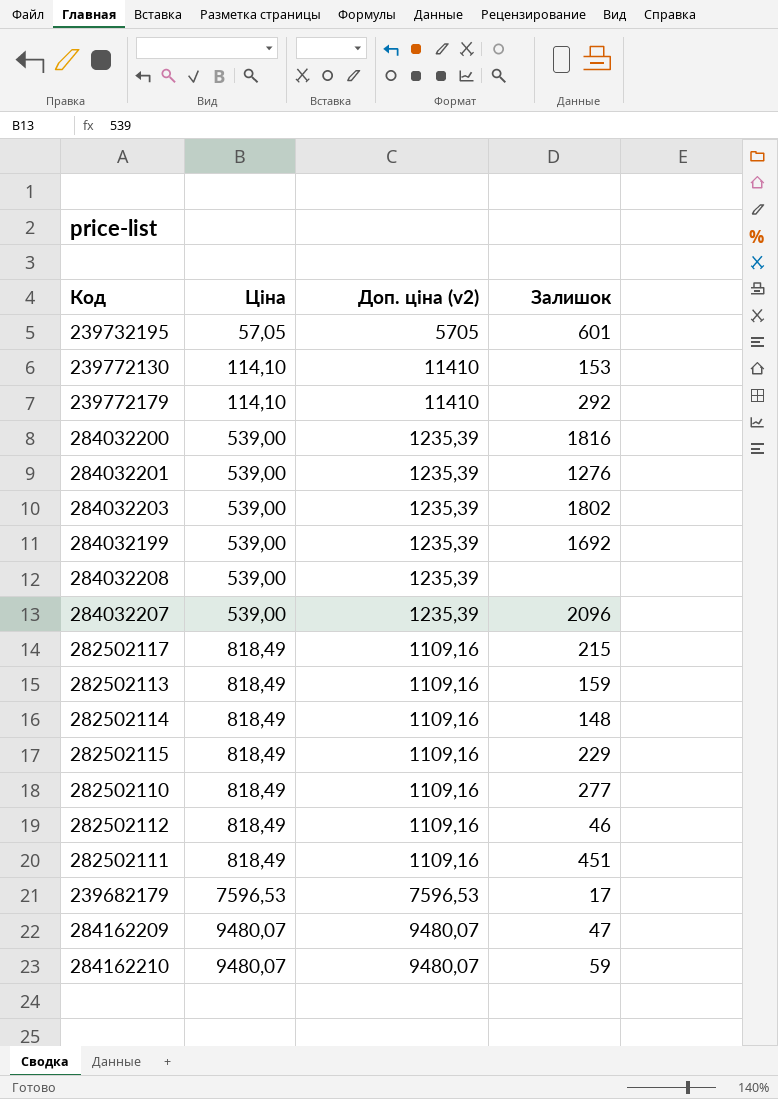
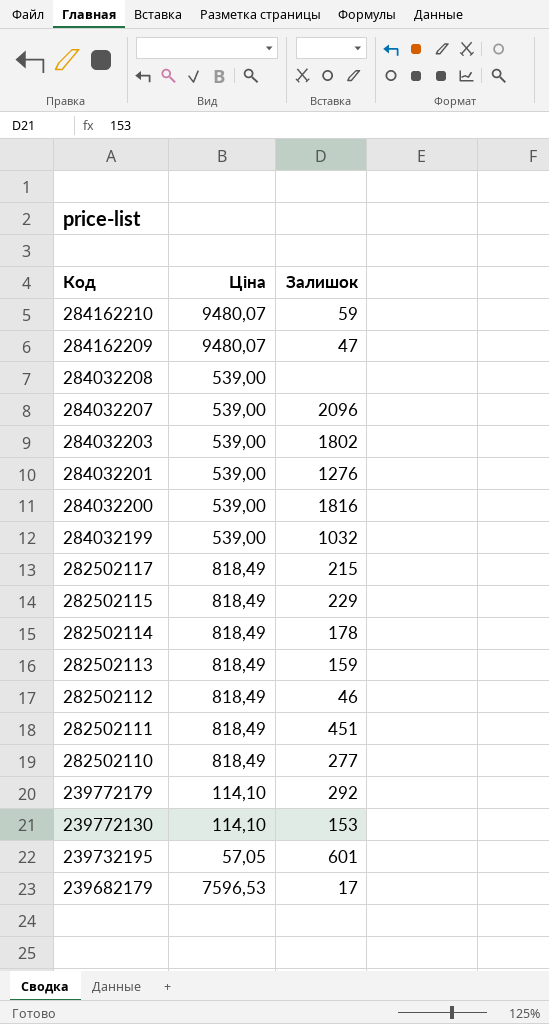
row order: Ціна ascending -> Код descending
column Доп. ціна (v2) | position: 3 -> none
284032199 | Залишок: 1692 -> 1032
282502114 | Залишок: 148 -> 178

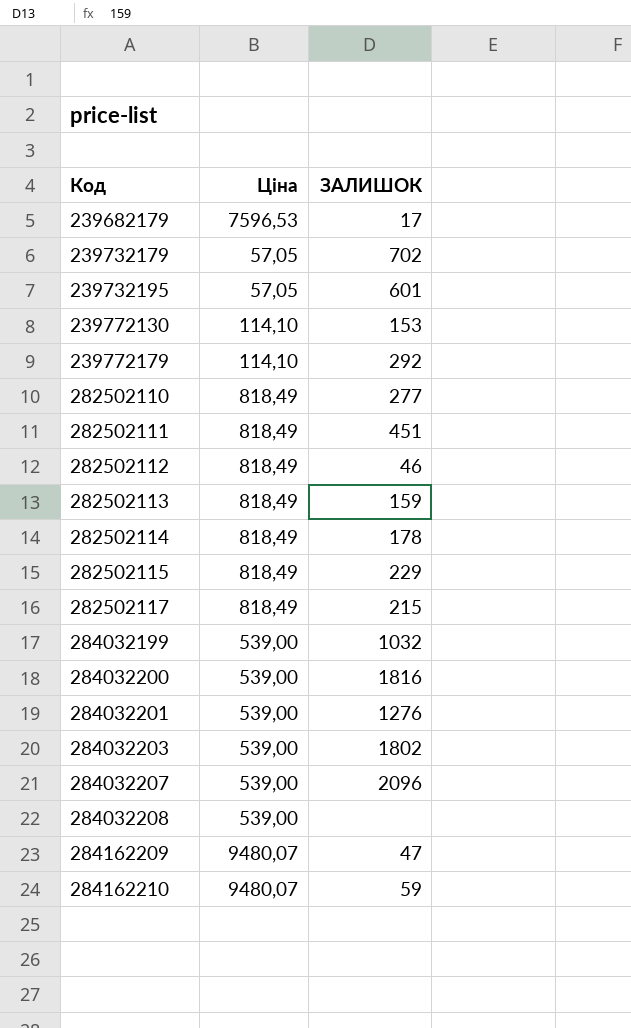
row order: Код descending -> Код ascending
column name: Залишок -> ЗАЛИШОК
row 239732179: none -> 57,05 | 702

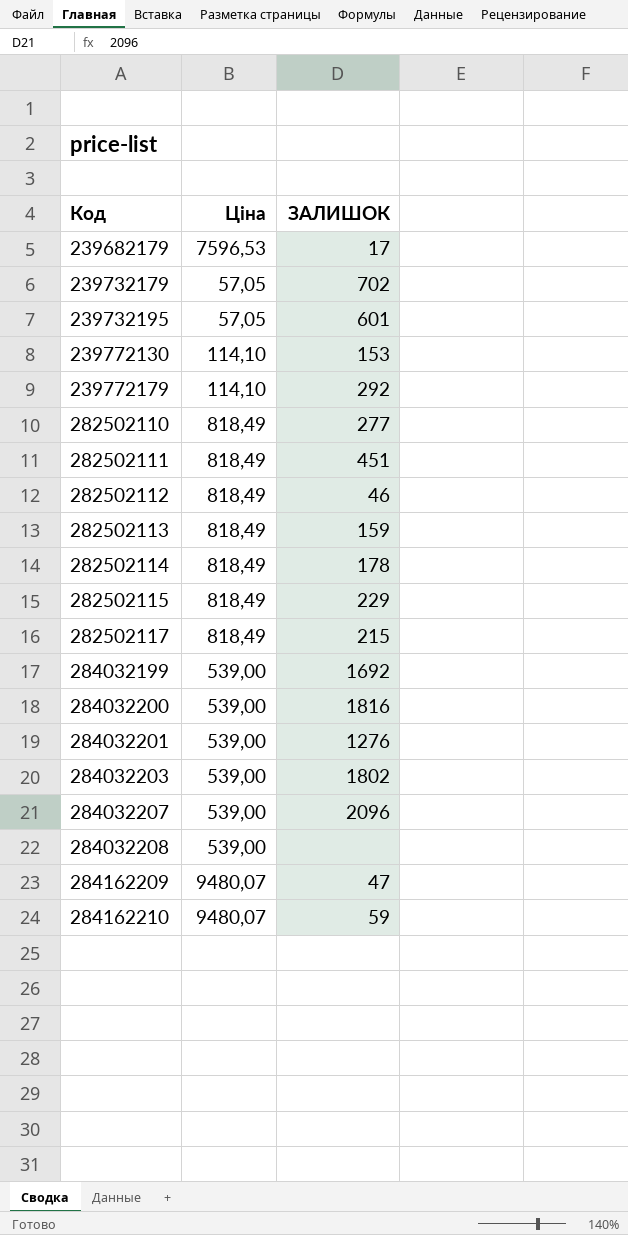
284032199 | ЗАЛИШОК: 1032 -> 1692

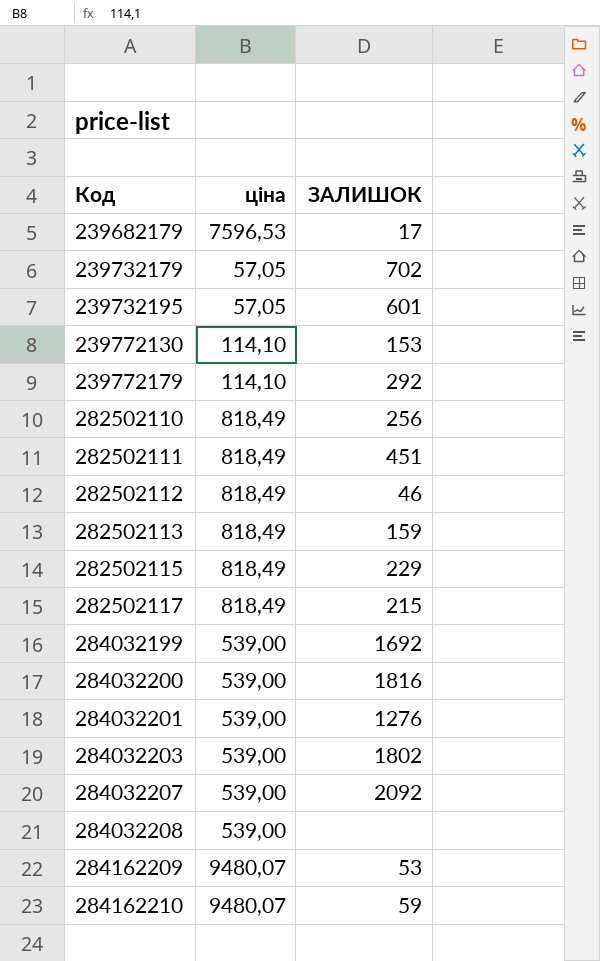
column name: Ціна -> ціна
row 282502114: 818,49 | 178 -> none
282502110 | ЗАЛИШОК: 277 -> 256
284032207 | ЗАЛИШОК: 2096 -> 2092
284162209 | ЗАЛИШОК: 47 -> 53

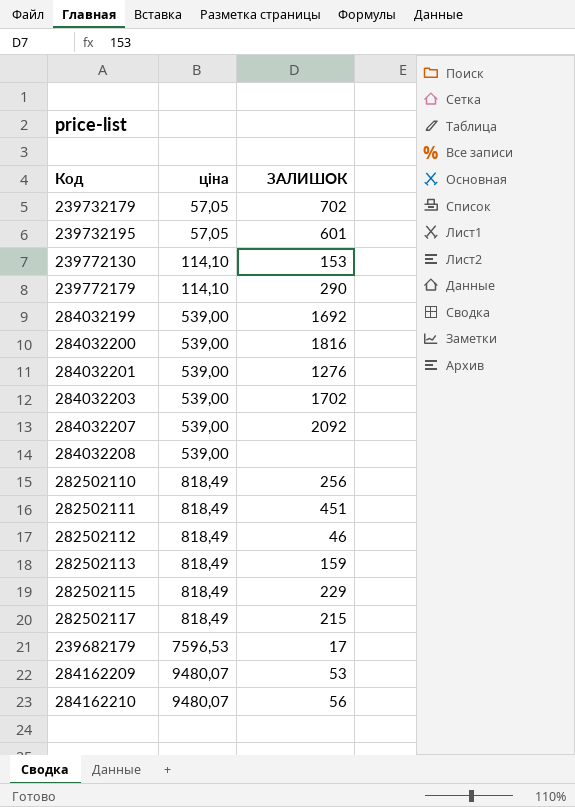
row order: Код ascending -> ціна ascending
239772179 | ЗАЛИШОК: 292 -> 290
284032203 | ЗАЛИШОК: 1802 -> 1702
284162210 | ЗАЛИШОК: 59 -> 56

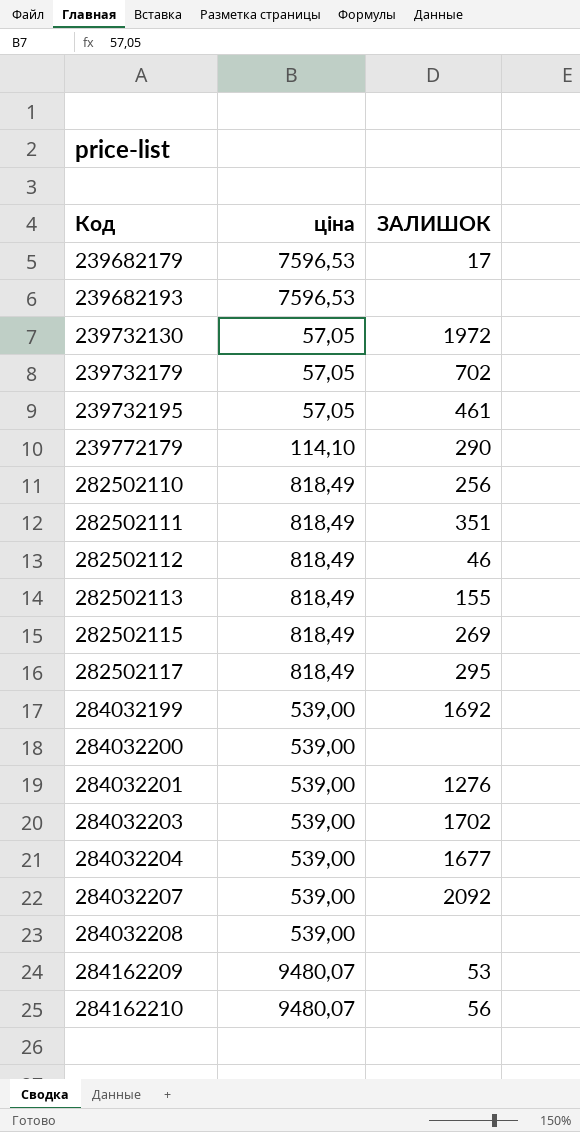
row order: ціна ascending -> Код ascending
row 239772130: 114,10 | 153 -> none
row 239682193: none -> 7596,53 | none
row 239732130: none -> 57,05 | 1972
239732195 | ЗАЛИШОК: 601 -> 461
282502111 | ЗАЛИШОК: 451 -> 351
282502113 | ЗАЛИШОК: 159 -> 155
282502115 | ЗАЛИШОК: 229 -> 269
282502117 | ЗАЛИШОК: 215 -> 295
284032200 | ЗАЛИШОК: 1816 -> none
row 284032204: none -> 539,00 | 1677

